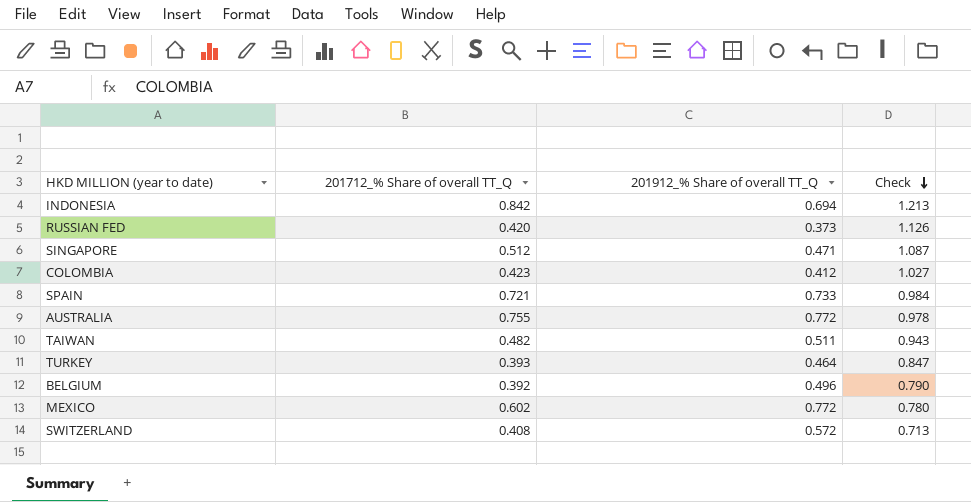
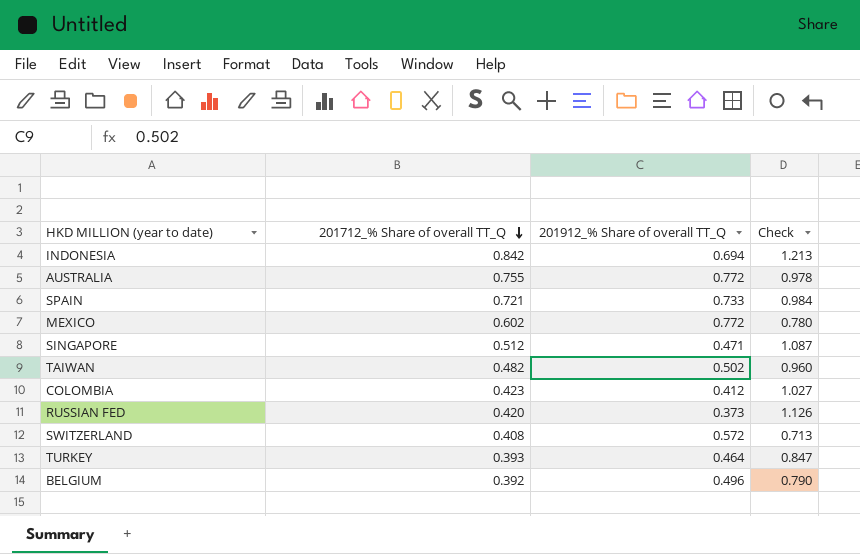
row order: Check descending -> 201712_% Share of overall TT_Q descending
TAIWAN | 201912_% Share of overall TT_Q: 0.511 -> 0.502
TAIWAN | Check: 0.943 -> 0.960

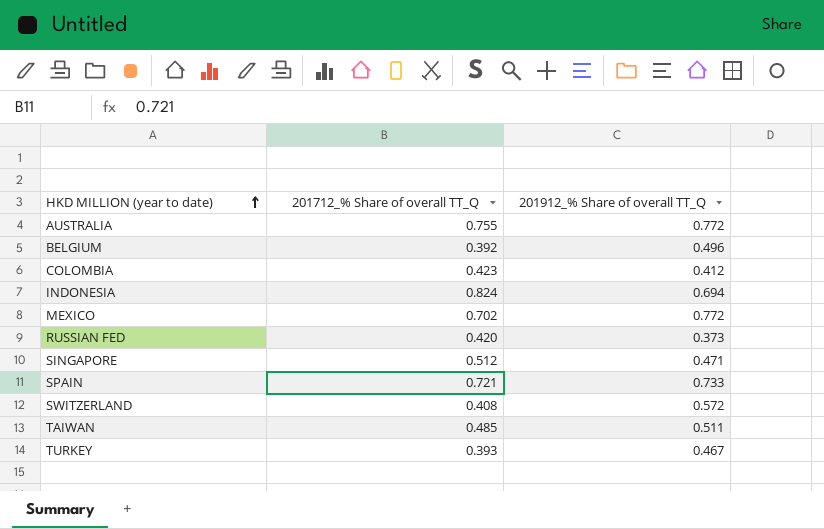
row order: 201712_% Share of overall TT_Q descending -> HKD MILLION (year to date) ascending
column Check | formula: [201712_% Share of overall TT_Q] / [201912_% Share of overall TT_Q] -> none
INDONESIA | 201712_% Share of overall TT_Q: 0.842 -> 0.824
MEXICO | 201712_% Share of overall TT_Q: 0.602 -> 0.702
TAIWAN | 201712_% Share of overall TT_Q: 0.482 -> 0.485
TAIWAN | 201912_% Share of overall TT_Q: 0.502 -> 0.511
TURKEY | 201912_% Share of overall TT_Q: 0.464 -> 0.467

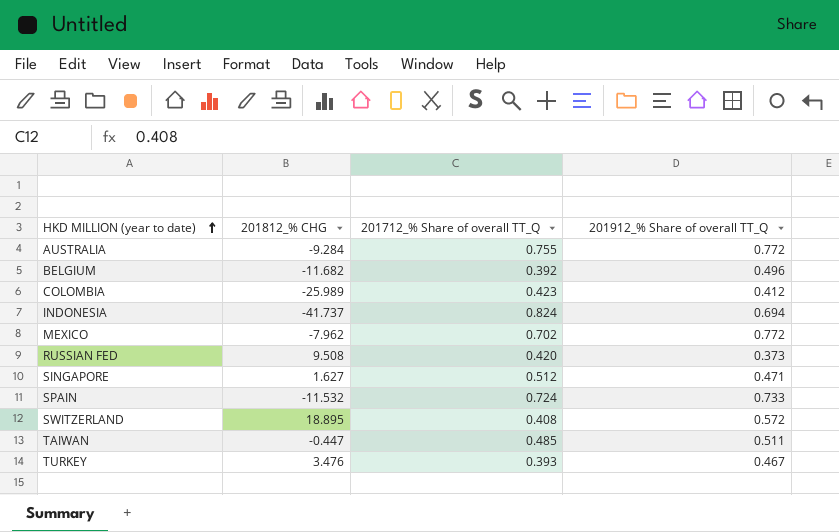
column 201812_% CHG | position: none -> 2
SPAIN | 201712_% Share of overall TT_Q: 0.721 -> 0.724

